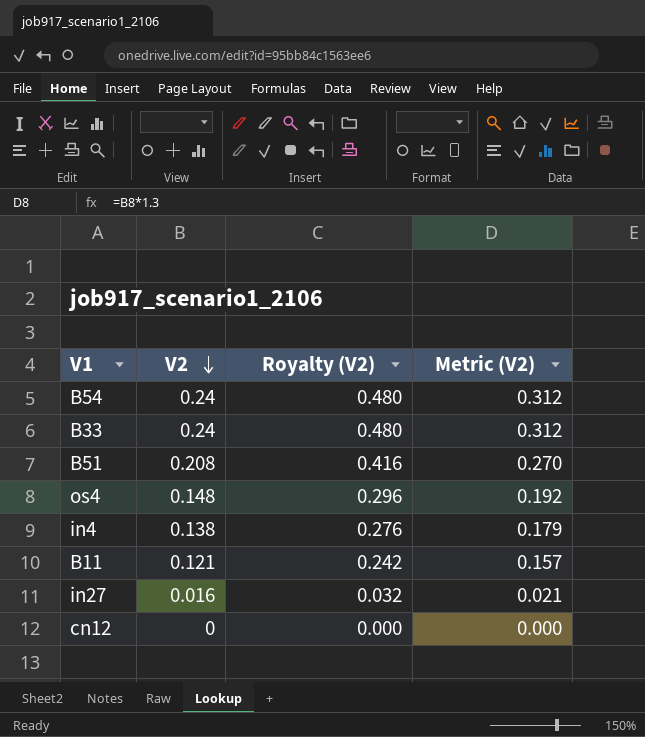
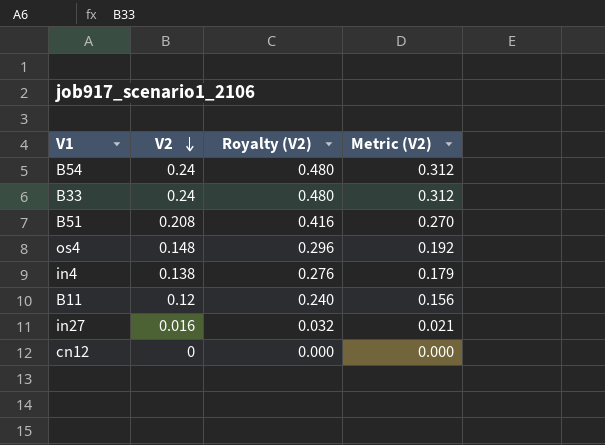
B11 | V2: 0.121 -> 0.12
B11 | Royalty (V2): 0.242 -> 0.240
B11 | Metric (V2): 0.157 -> 0.156

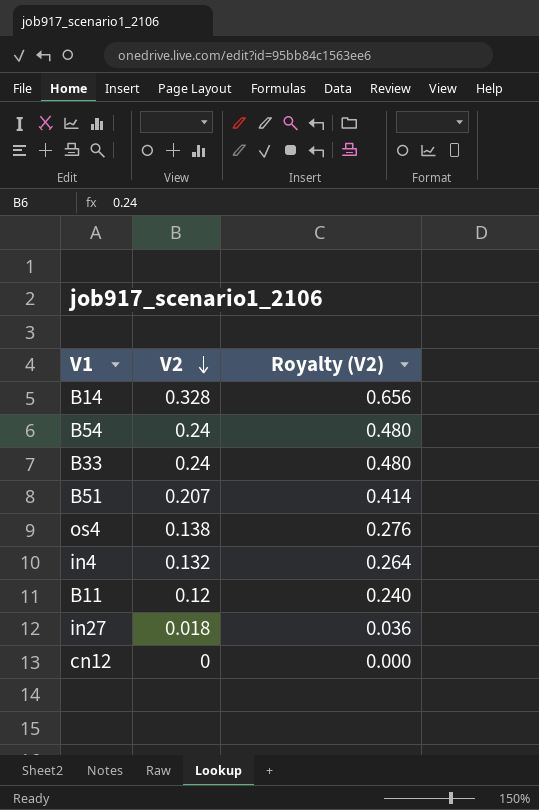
column Metric (V2) | formula: [V2] * 1.3 -> none
row B14: none -> 0.328 | 0.656
B51 | V2: 0.208 -> 0.207
B51 | Royalty (V2): 0.416 -> 0.414
os4 | V2: 0.148 -> 0.138
os4 | Royalty (V2): 0.296 -> 0.276
in4 | V2: 0.138 -> 0.132
in4 | Royalty (V2): 0.276 -> 0.264
in27 | V2: 0.016 -> 0.018
in27 | Royalty (V2): 0.032 -> 0.036

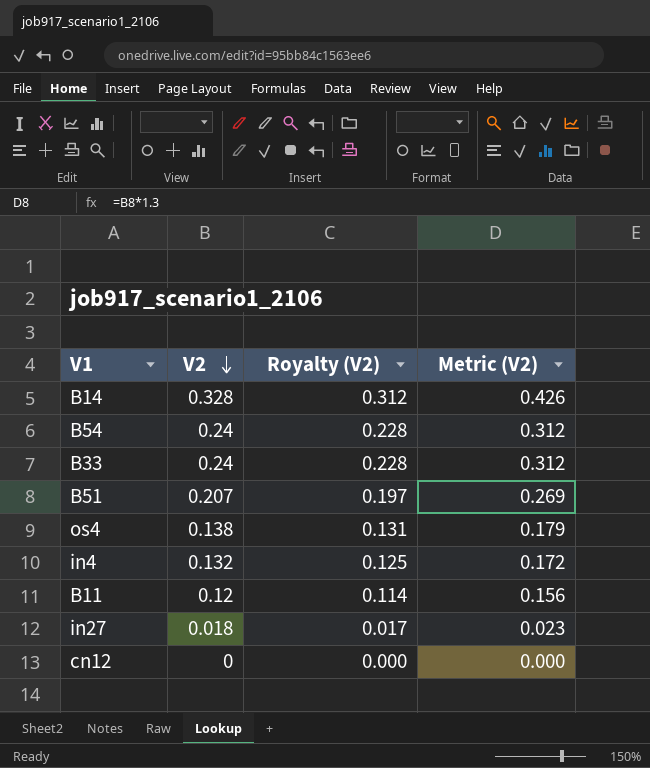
column Royalty (V2) | formula: [V2] * 2 -> [V2] * 0.95
column Metric (V2) | formula: none -> [V2] * 1.3

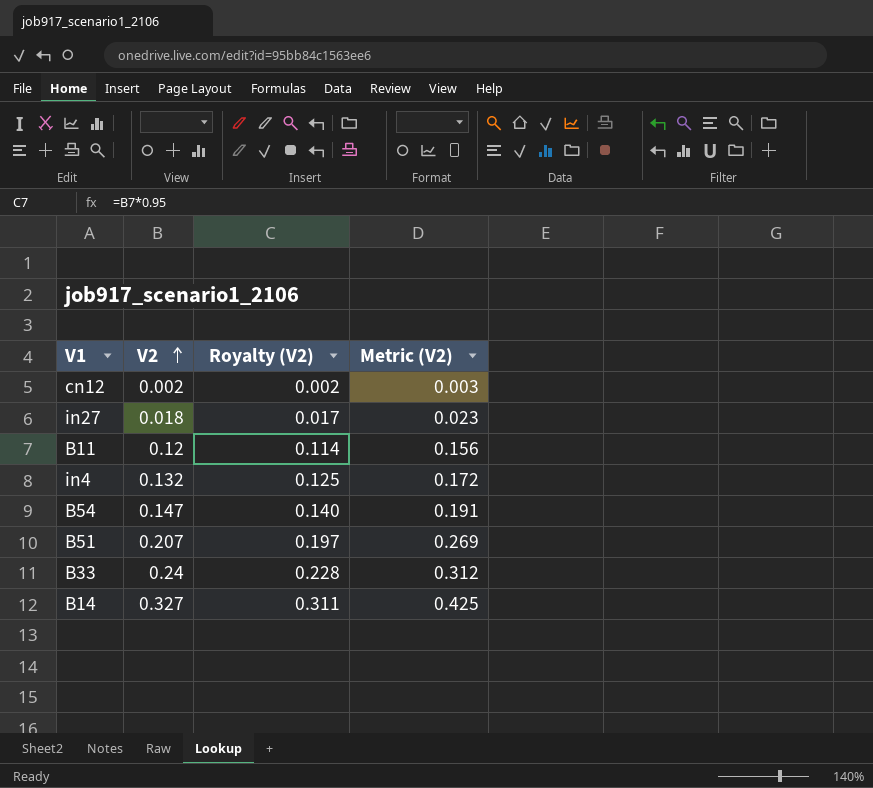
row order: V2 descending -> V2 ascending
row os4: 0.138 | 0.131 | 0.179 -> none
cn12 | V2: 0 -> 0.002
cn12 | Royalty (V2): 0.000 -> 0.002
cn12 | Metric (V2): 0.000 -> 0.003
B54 | V2: 0.24 -> 0.147
B54 | Royalty (V2): 0.228 -> 0.140
B54 | Metric (V2): 0.312 -> 0.191
B14 | V2: 0.328 -> 0.327
B14 | Royalty (V2): 0.312 -> 0.311
B14 | Metric (V2): 0.426 -> 0.425

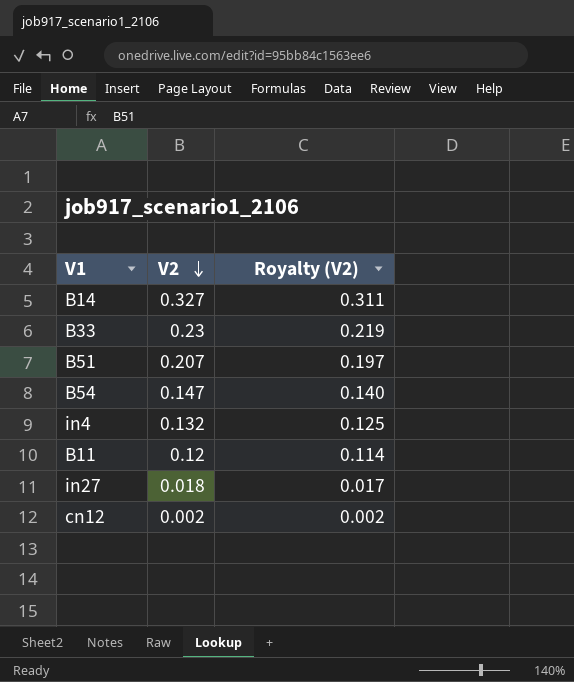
row order: V2 ascending -> V2 descending
column Metric (V2) | formula: [V2] * 1.3 -> none
B33 | V2: 0.24 -> 0.23
B33 | Royalty (V2): 0.228 -> 0.219

